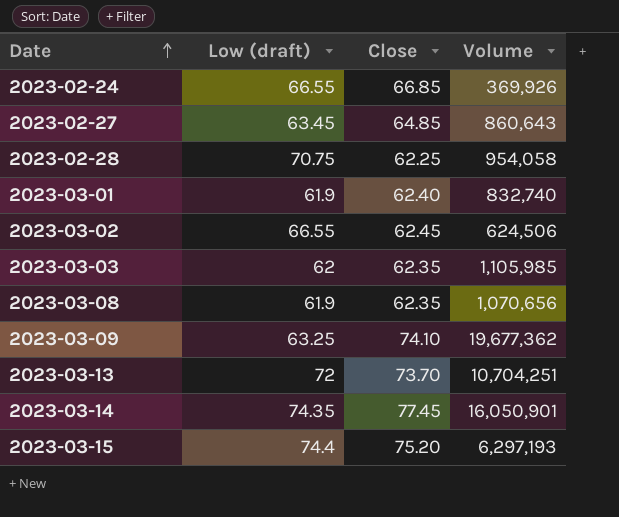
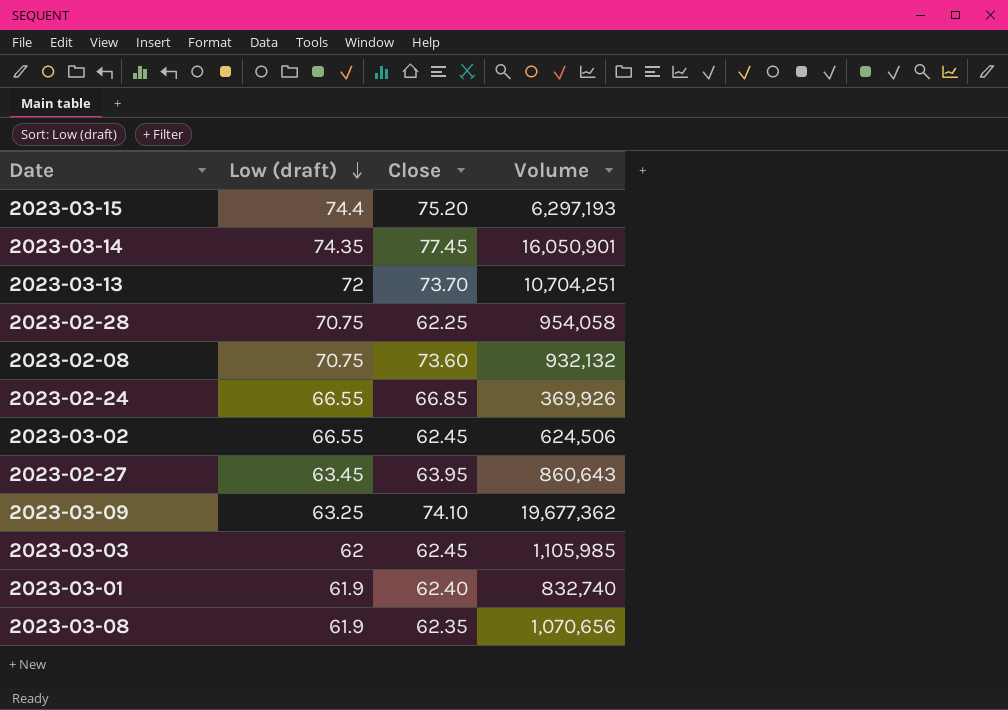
row order: Date ascending -> Low (draft) descending
row 2023-02-08: none -> 70.75 | 73.60 | 932,132
2023-02-27 | Close: 64.85 -> 63.95
2023-03-03 | Close: 62.35 -> 62.45

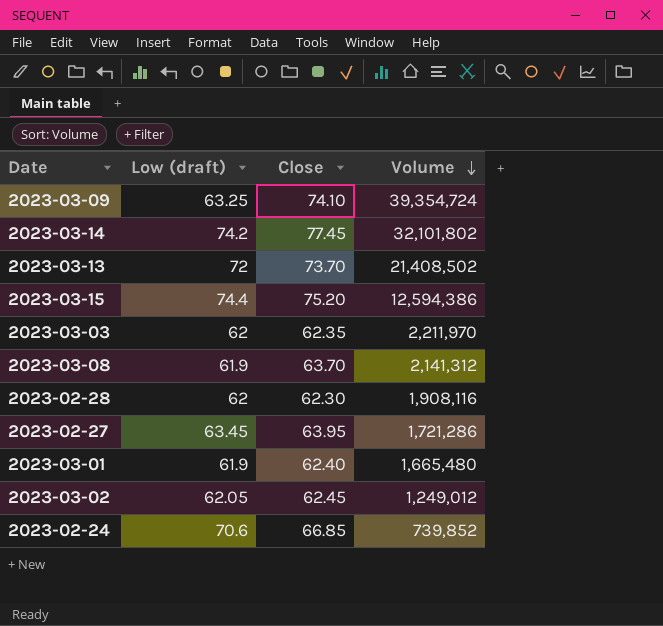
row order: Low (draft) descending -> Volume descending
row 2023-02-08: 70.75 | 73.60 | 932,132 -> none
2023-03-09 | Volume: 19,677,362 -> 39,354,724
2023-03-14 | Low (draft): 74.35 -> 74.2
2023-03-14 | Volume: 16,050,901 -> 32,101,802
2023-03-13 | Volume: 10,704,251 -> 21,408,502
2023-03-15 | Volume: 6,297,193 -> 12,594,386
2023-03-03 | Close: 62.45 -> 62.35
2023-03-03 | Volume: 1,105,985 -> 2,211,970
2023-03-08 | Close: 62.35 -> 63.70
2023-03-08 | Volume: 1,070,656 -> 2,141,312
2023-02-28 | Low (draft): 70.75 -> 62
2023-02-28 | Close: 62.25 -> 62.30
2023-02-28 | Volume: 954,058 -> 1,908,116
2023-02-27 | Volume: 860,643 -> 1,721,286
2023-03-01 | Volume: 832,740 -> 1,665,480
2023-03-02 | Low (draft): 66.55 -> 62.05
2023-03-02 | Volume: 624,506 -> 1,249,012
2023-02-24 | Low (draft): 66.55 -> 70.6
2023-02-24 | Volume: 369,926 -> 739,852

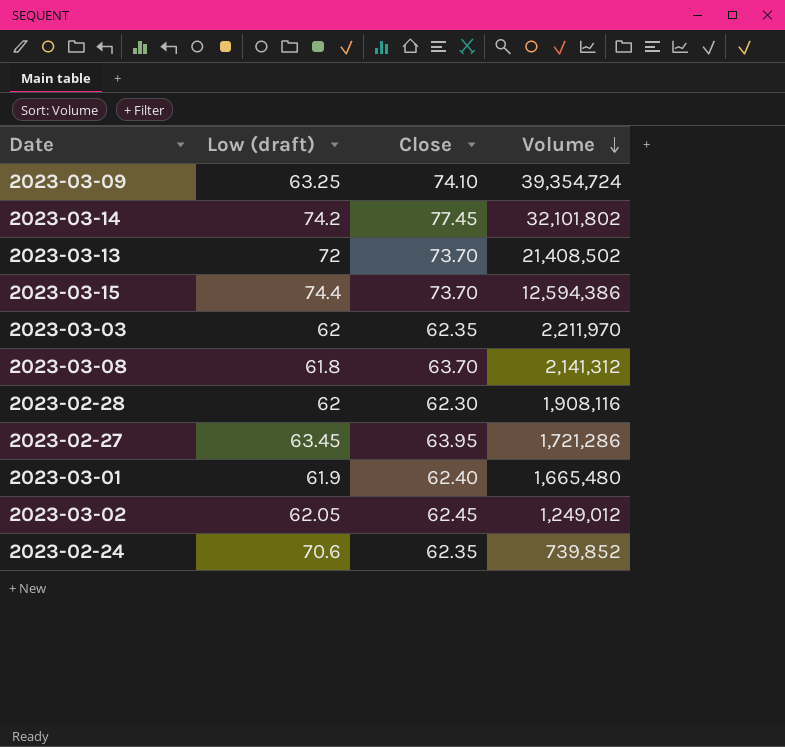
2023-03-15 | Close: 75.20 -> 73.70
2023-03-08 | Low (draft): 61.9 -> 61.8
2023-02-24 | Close: 66.85 -> 62.35

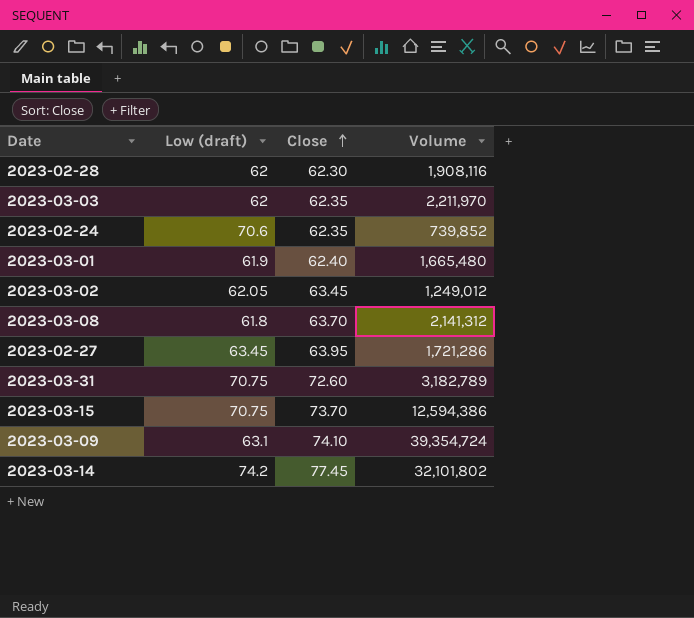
row order: Volume descending -> Close ascending
row 2023-03-13: 72 | 73.70 | 21,408,502 -> none
2023-03-02 | Close: 62.45 -> 63.45
row 2023-03-31: none -> 70.75 | 72.60 | 3,182,789
2023-03-15 | Low (draft): 74.4 -> 70.75
2023-03-09 | Low (draft): 63.25 -> 63.1

